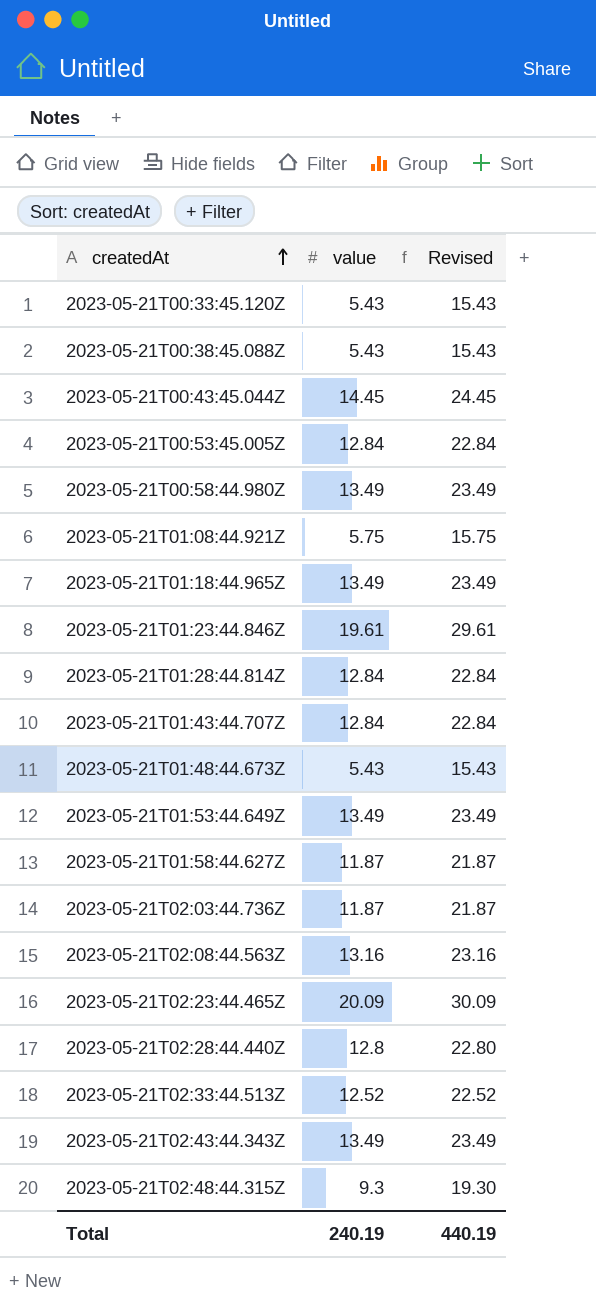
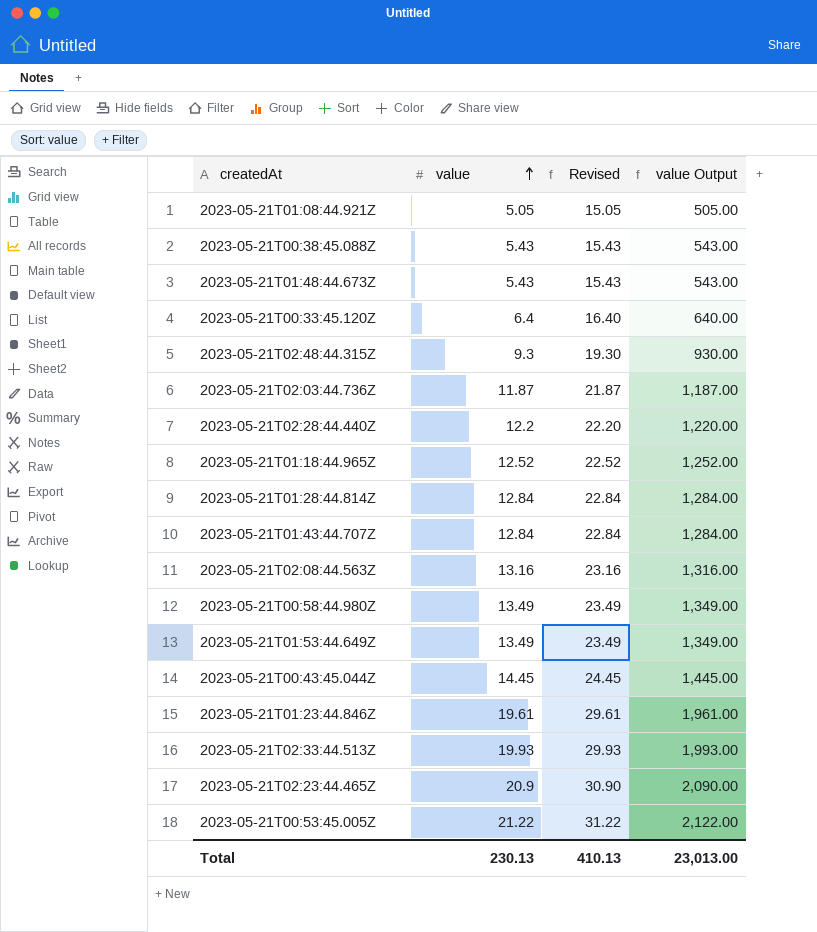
row order: createdAt ascending -> value ascending
column value Output | formula: none -> [value] * 100
row 2023-05-21T01:58:44.627Z: 11.87 | 21.87 -> none
row 2023-05-21T02:43:44.343Z: 13.49 | 23.49 -> none
2023-05-21T01:08:44.921Z | value: 5.75 -> 5.05
2023-05-21T01:08:44.921Z | Revised: 15.75 -> 15.05
2023-05-21T00:33:45.120Z | value: 5.43 -> 6.4
2023-05-21T00:33:45.120Z | Revised: 15.43 -> 16.40
2023-05-21T02:28:44.440Z | value: 12.8 -> 12.2
2023-05-21T02:28:44.440Z | Revised: 22.80 -> 22.20
2023-05-21T01:18:44.965Z | value: 13.49 -> 12.52
2023-05-21T01:18:44.965Z | Revised: 23.49 -> 22.52
2023-05-21T02:33:44.513Z | value: 12.52 -> 19.93
2023-05-21T02:33:44.513Z | Revised: 22.52 -> 29.93
2023-05-21T02:23:44.465Z | value: 20.09 -> 20.9
2023-05-21T02:23:44.465Z | Revised: 30.09 -> 30.90
2023-05-21T00:53:45.005Z | value: 12.84 -> 21.22
2023-05-21T00:53:45.005Z | Revised: 22.84 -> 31.22
Total | value: 240.19 -> 230.13
Total | Revised: 440.19 -> 410.13

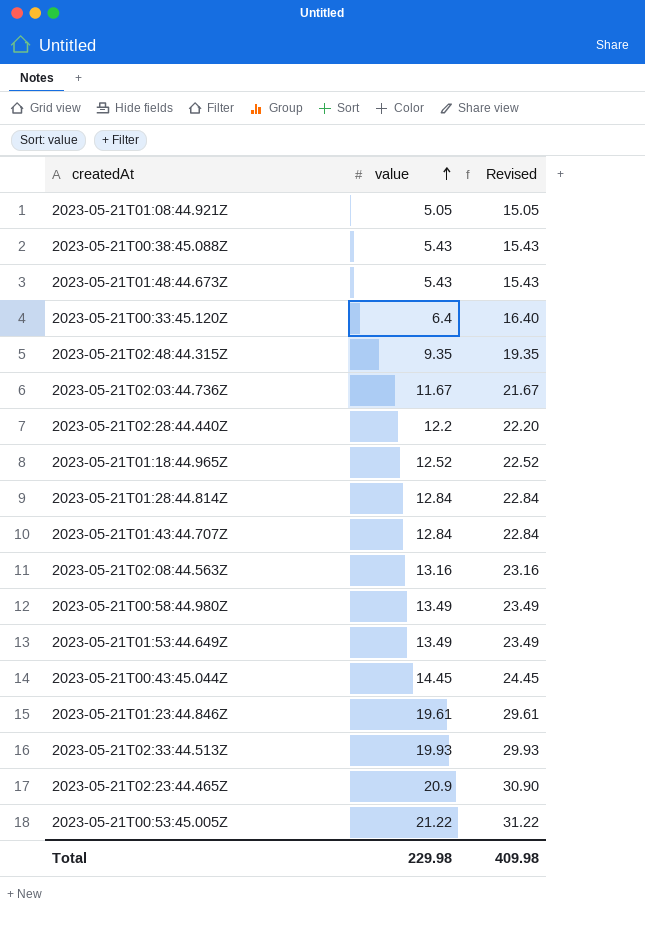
column value Output | formula: [value] * 100 -> none
2023-05-21T02:48:44.315Z | value: 9.3 -> 9.35
2023-05-21T02:48:44.315Z | Revised: 19.30 -> 19.35
2023-05-21T02:03:44.736Z | value: 11.87 -> 11.67
2023-05-21T02:03:44.736Z | Revised: 21.87 -> 21.67
Total | value: 230.13 -> 229.98
Total | Revised: 410.13 -> 409.98

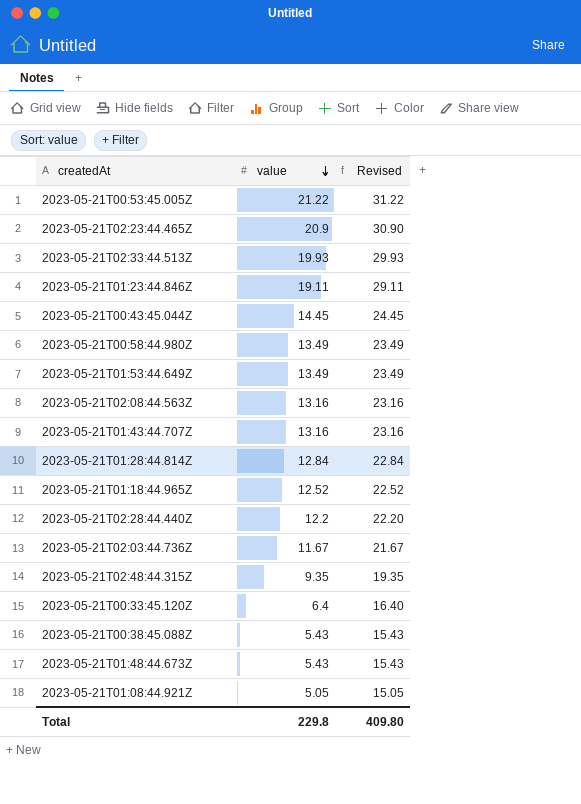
row order: value ascending -> value descending
2023-05-21T01:23:44.846Z | value: 19.61 -> 19.11
2023-05-21T01:23:44.846Z | Revised: 29.61 -> 29.11
2023-05-21T01:43:44.707Z | value: 12.84 -> 13.16
2023-05-21T01:43:44.707Z | Revised: 22.84 -> 23.16
Total | value: 229.98 -> 229.8
Total | Revised: 409.98 -> 409.80

